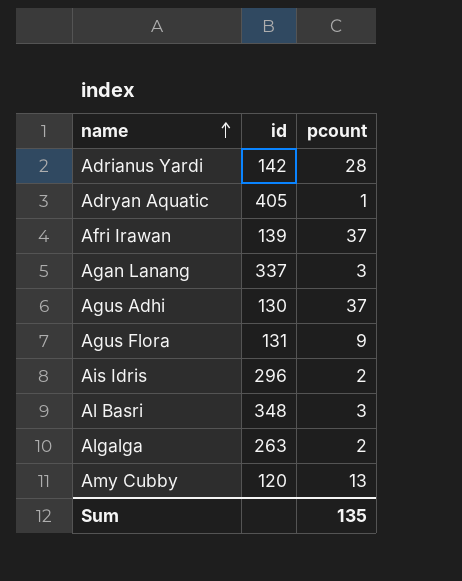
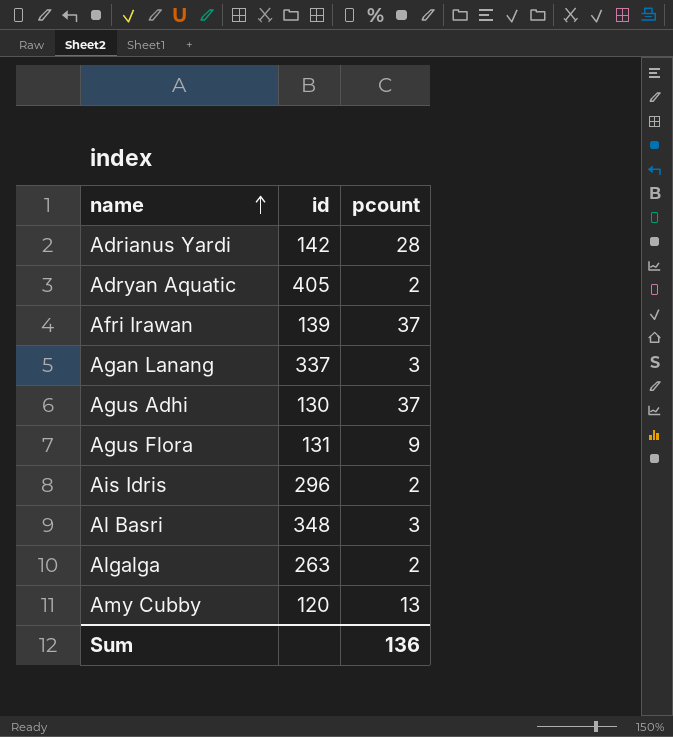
Adryan Aquatic | pcount: 1 -> 2
Sum | pcount: 135 -> 136

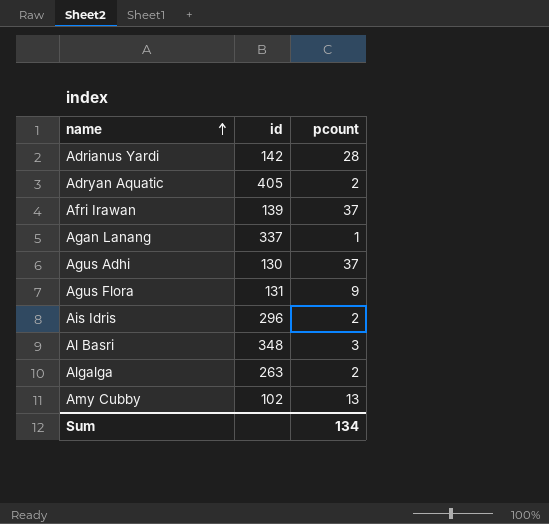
Agan Lanang | pcount: 3 -> 1
Amy Cubby | id: 120 -> 102
Sum | pcount: 136 -> 134

